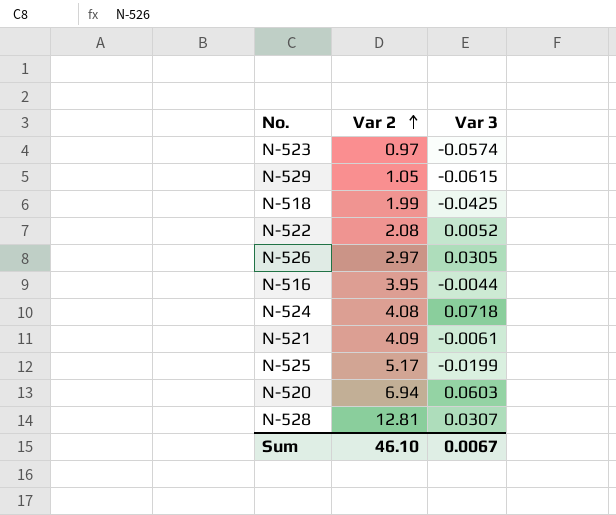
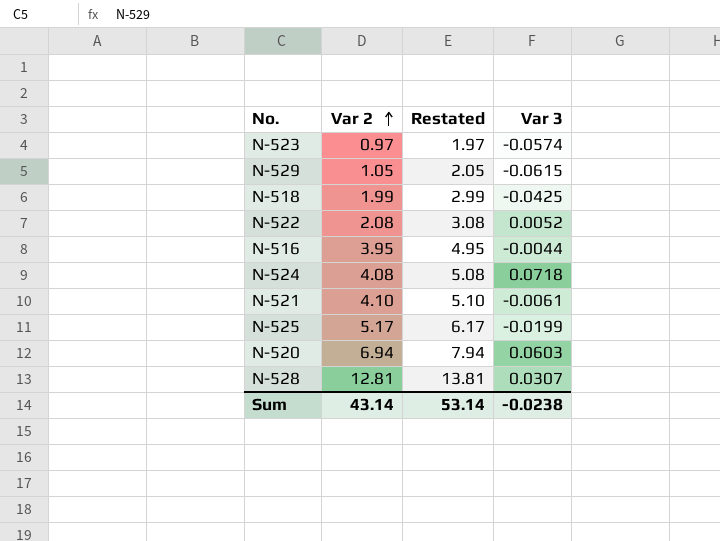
column Restated | formula: none -> [Var 2] + 1
row N-526: 2.97 | 0.0305 -> none
N-521 | Var 2: 4.09 -> 4.10
Sum | Var 2: 46.10 -> 43.14
Sum | Var 3: 0.0067 -> -0.0238

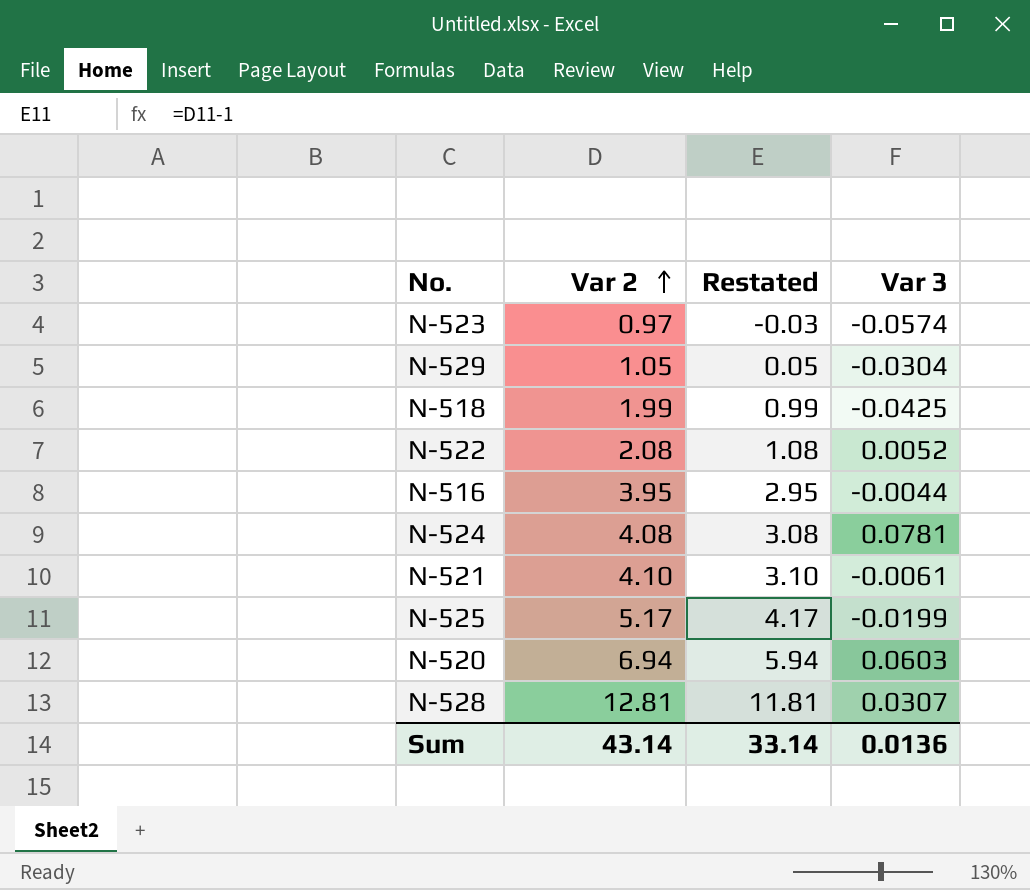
column Restated | formula: [Var 2] + 1 -> [Var 2] - 1
N-529 | Var 3: -0.0615 -> -0.0304
N-524 | Var 3: 0.0718 -> 0.0781
Sum | Restated: 53.14 -> 33.14
Sum | Var 3: -0.0238 -> 0.0136

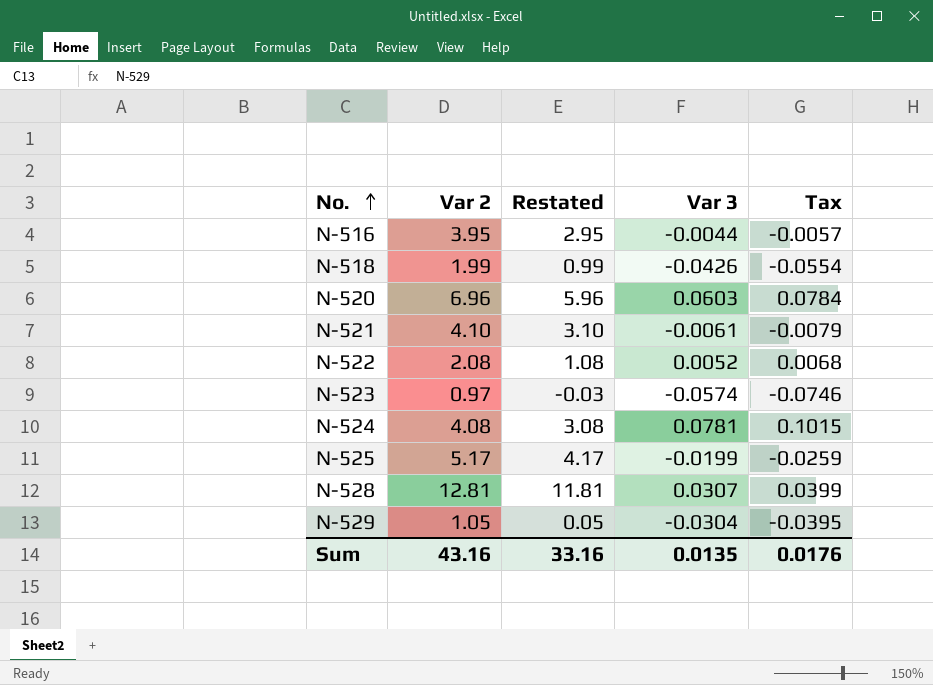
row order: Var 2 ascending -> No. ascending
column Tax | formula: none -> [Var 3] * 1.3
N-518 | Var 3: -0.0425 -> -0.0426
N-520 | Var 2: 6.94 -> 6.96
N-520 | Restated: 5.94 -> 5.96
Sum | Var 2: 43.14 -> 43.16
Sum | Restated: 33.14 -> 33.16
Sum | Var 3: 0.0136 -> 0.0135

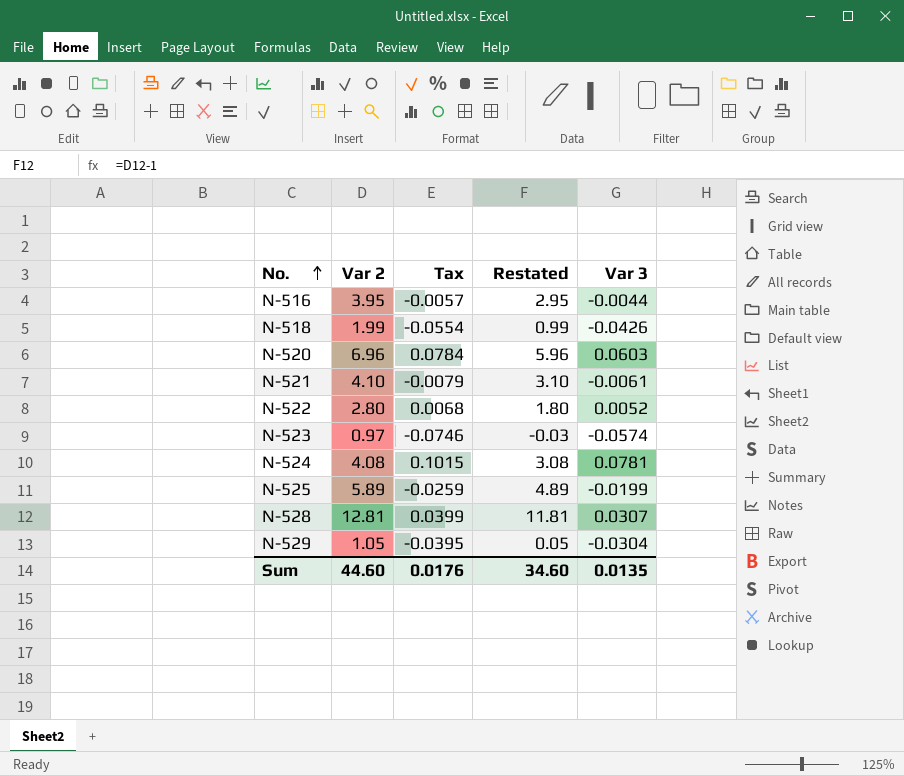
column Tax | position: 5 -> 3
N-522 | Var 2: 2.08 -> 2.80
N-522 | Restated: 1.08 -> 1.80
N-525 | Var 2: 5.17 -> 5.89
N-525 | Restated: 4.17 -> 4.89
Sum | Var 2: 43.16 -> 44.60
Sum | Restated: 33.16 -> 34.60

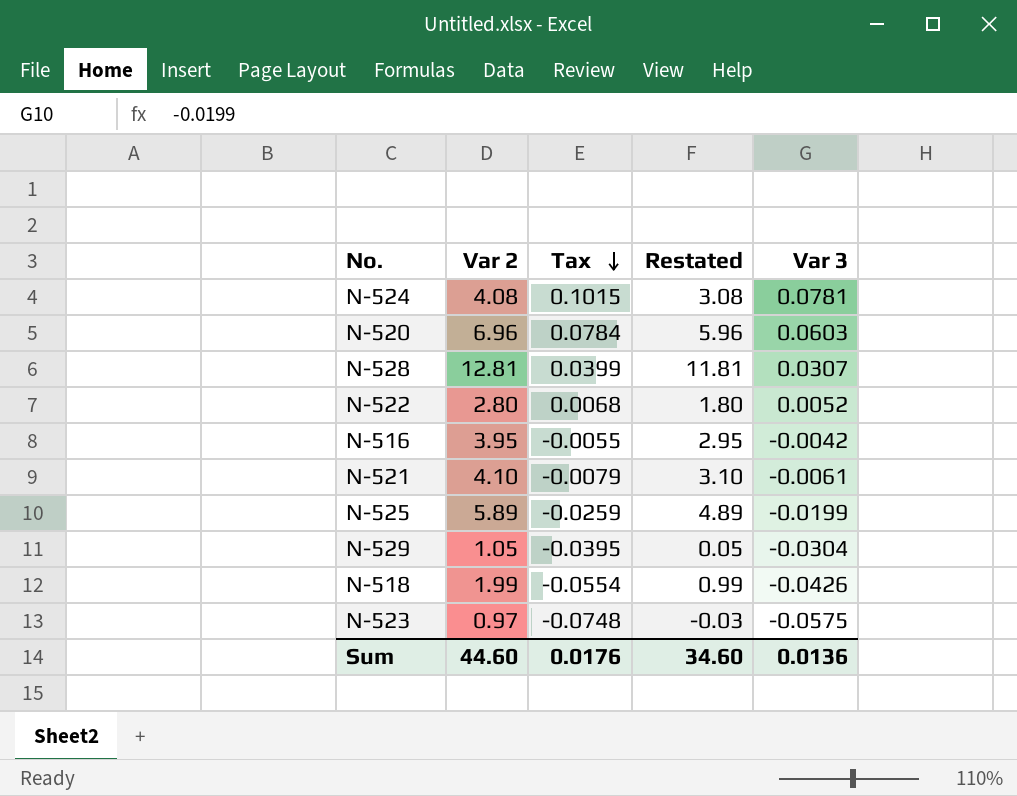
row order: No. ascending -> Tax descending
N-516 | Tax: -0.0057 -> -0.0055
N-516 | Var 3: -0.0044 -> -0.0042
N-523 | Tax: -0.0746 -> -0.0748
N-523 | Var 3: -0.0574 -> -0.0575
Sum | Var 3: 0.0135 -> 0.0136

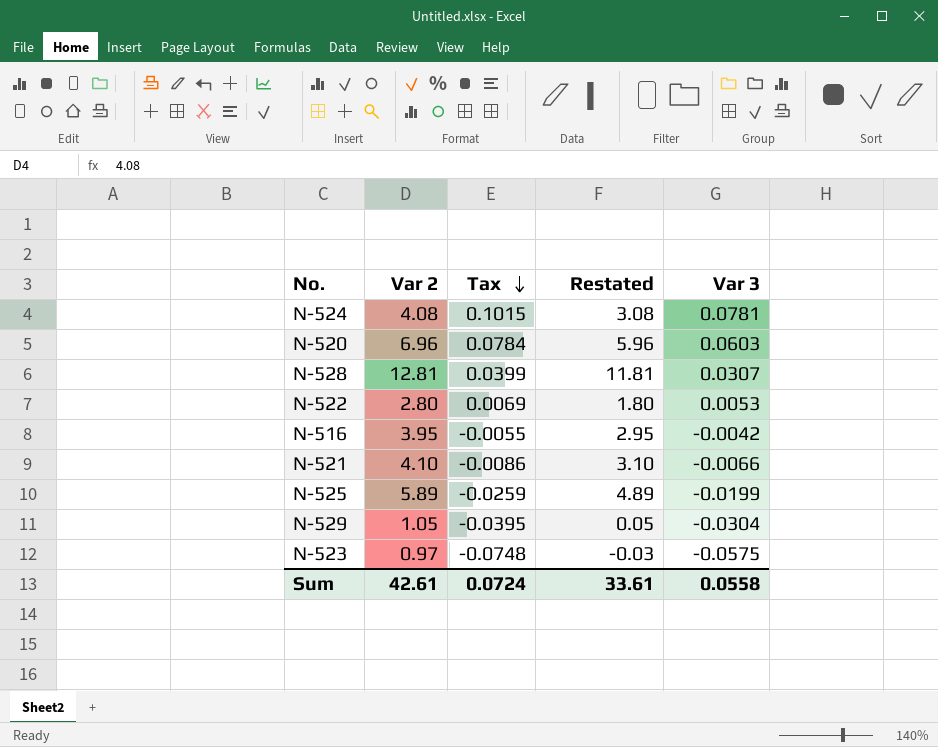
row N-518: 1.99 | -0.0554 | 0.99 | -0.0426 -> none
N-522 | Tax: 0.0068 -> 0.0069
N-522 | Var 3: 0.0052 -> 0.0053
N-521 | Tax: -0.0079 -> -0.0086
N-521 | Var 3: -0.0061 -> -0.0066
Sum | Var 2: 44.60 -> 42.61
Sum | Tax: 0.0176 -> 0.0724
Sum | Restated: 34.60 -> 33.61
Sum | Var 3: 0.0136 -> 0.0558

